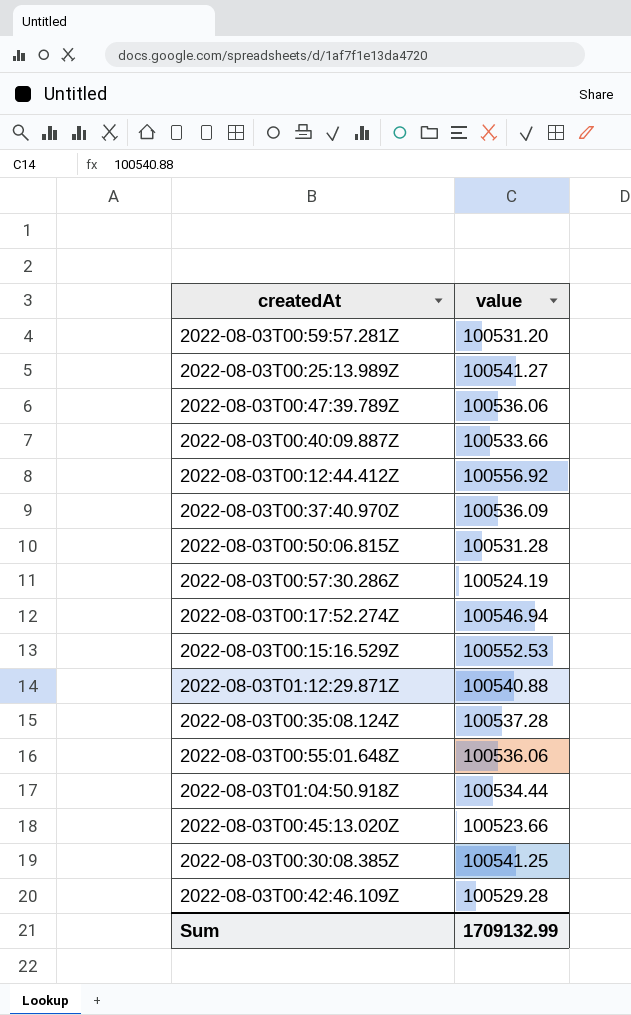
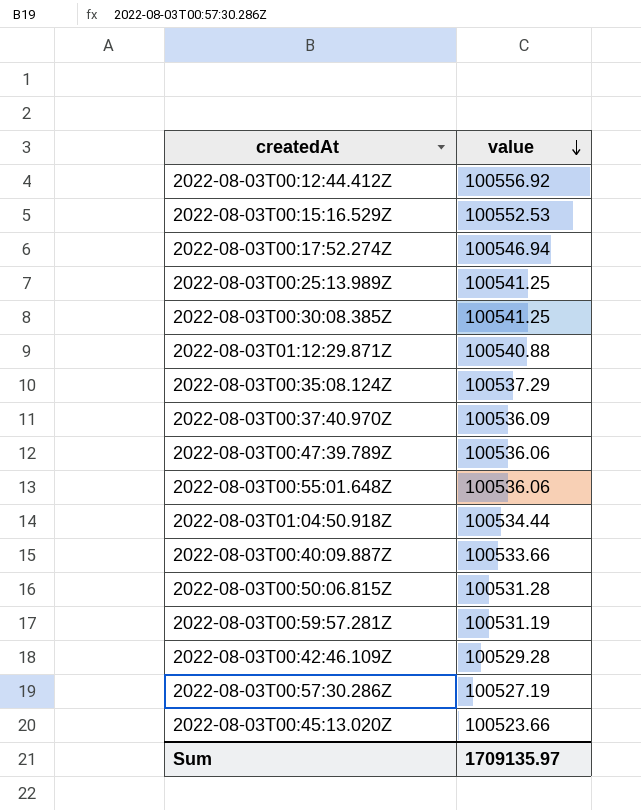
row order: none -> value descending
2022-08-03T00:25:13.989Z | value: 100541.27 -> 100541.25
2022-08-03T00:35:08.124Z | value: 100537.28 -> 100537.29
2022-08-03T00:59:57.281Z | value: 100531.20 -> 100531.19
2022-08-03T00:57:30.286Z | value: 100524.19 -> 100527.19
Sum | value: 1709132.99 -> 1709135.97

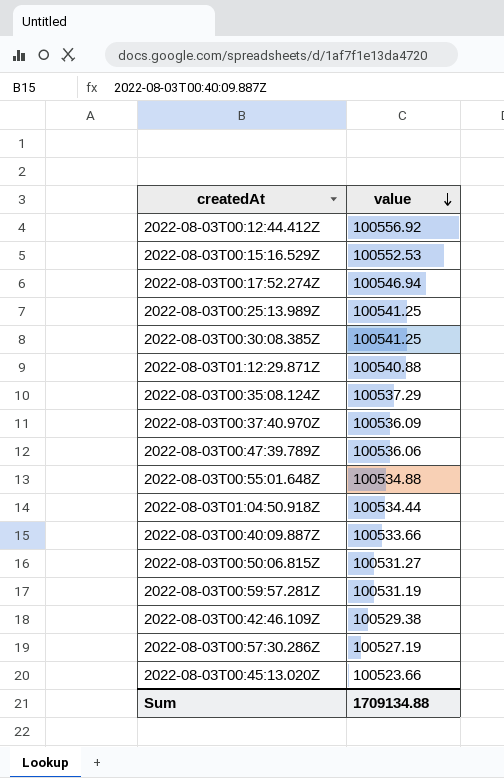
2022-08-03T00:55:01.648Z | value: 100536.06 -> 100534.88
2022-08-03T00:50:06.815Z | value: 100531.28 -> 100531.27
2022-08-03T00:42:46.109Z | value: 100529.28 -> 100529.38
Sum | value: 1709135.97 -> 1709134.88

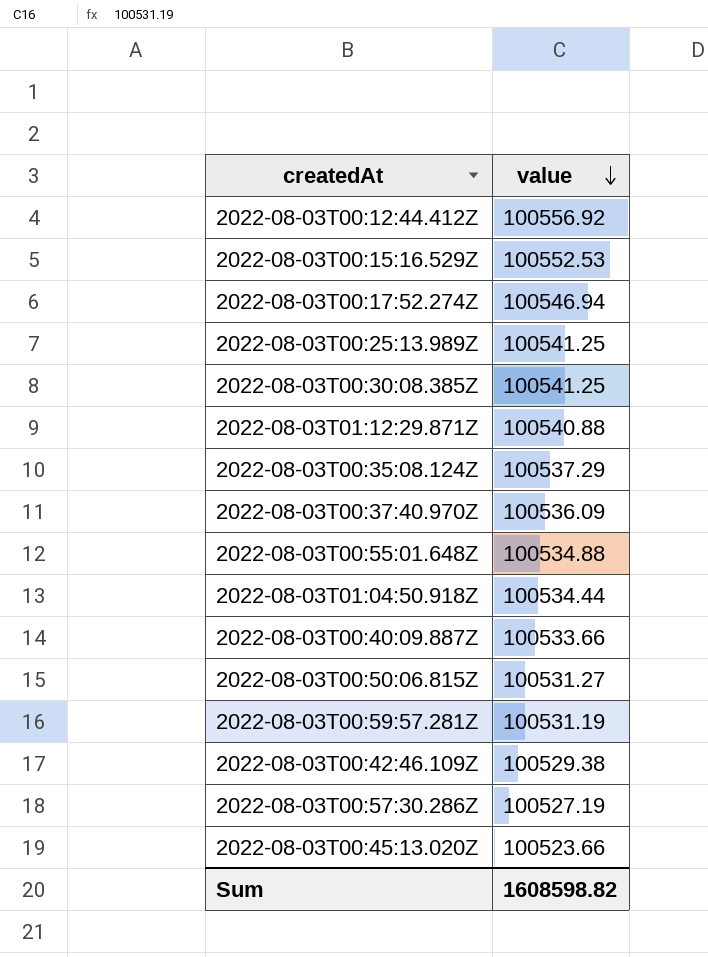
row 2022-08-03T00:47:39.789Z: 100536.06 -> none
Sum | value: 1709134.88 -> 1608598.82

